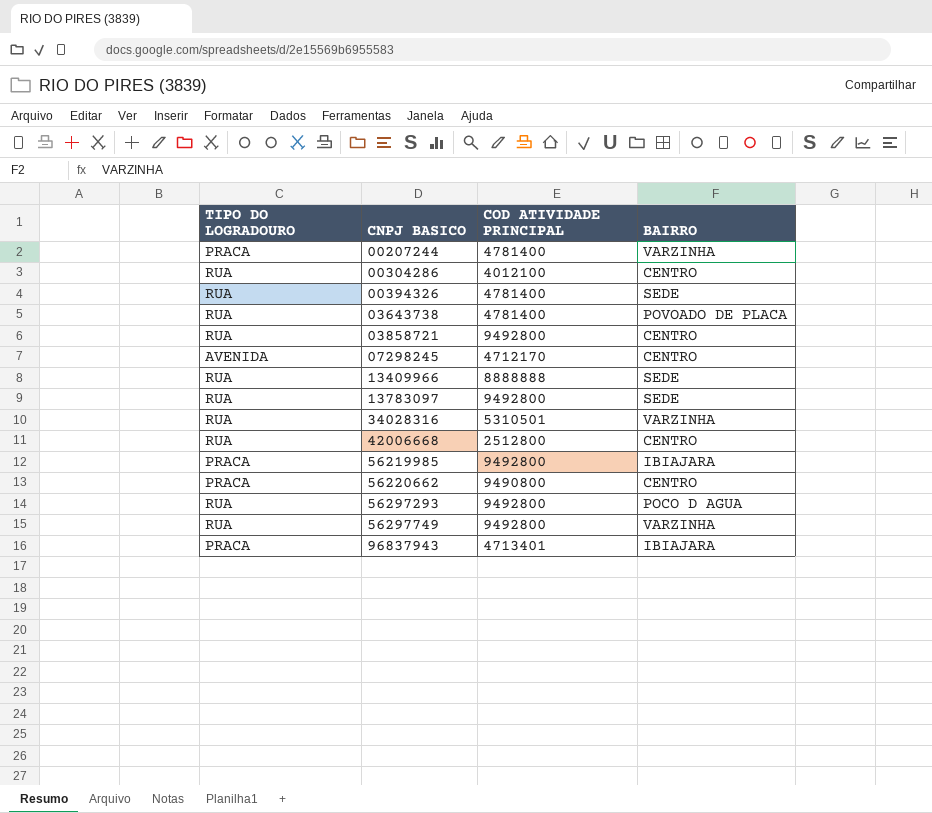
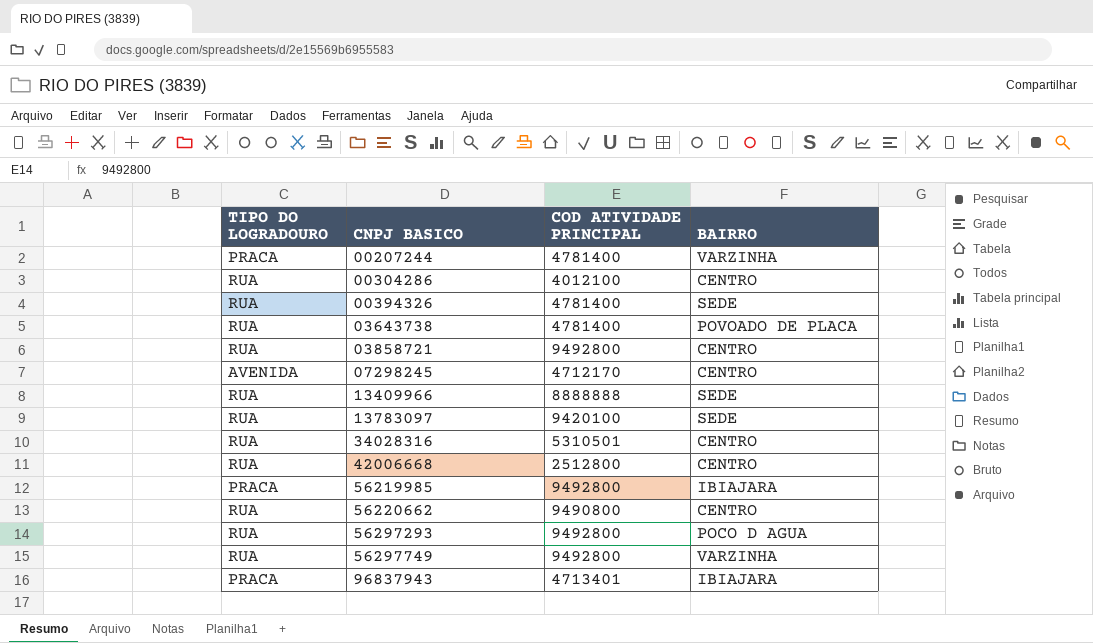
13783097 | COD ATIVIDADE PRINCIPAL: 9492800 -> 9420100
34028316 | BAIRRO: VARZINHA -> CENTRO
56220662 | TIPO DO LOGRADOURO: PRACA -> RUA

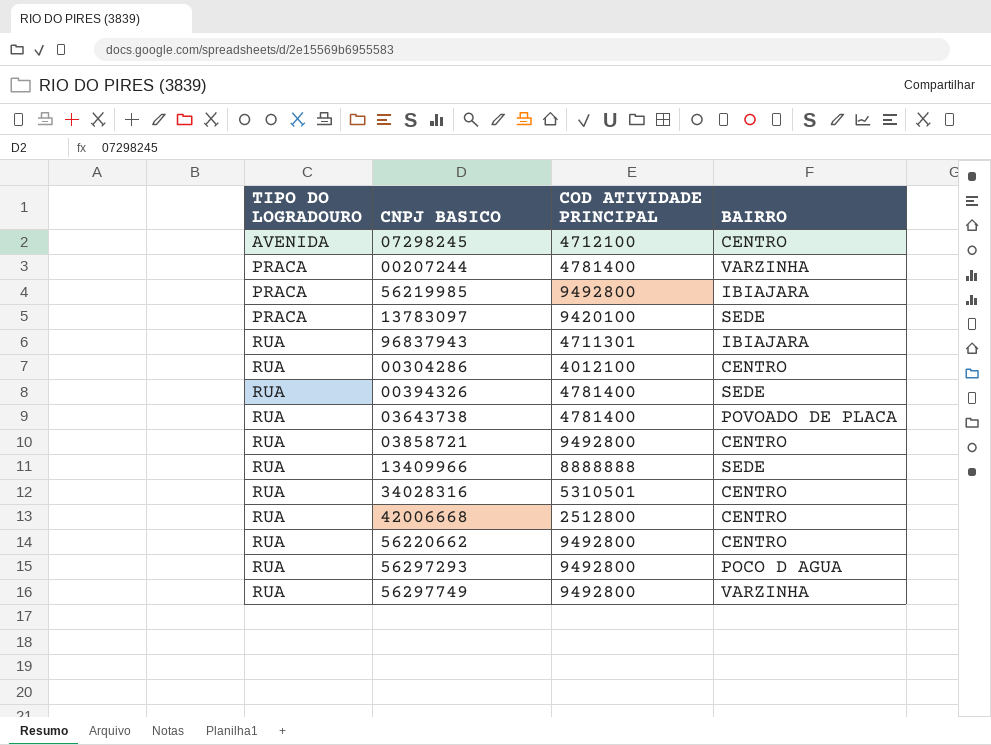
row order: CNPJ BASICO ascending -> TIPO DO LOGRADOURO ascending
07298245 | COD ATIVIDADE PRINCIPAL: 4712170 -> 4712100
13783097 | TIPO DO LOGRADOURO: RUA -> PRACA
96837943 | TIPO DO LOGRADOURO: PRACA -> RUA
96837943 | COD ATIVIDADE PRINCIPAL: 4713401 -> 4711301
56220662 | COD ATIVIDADE PRINCIPAL: 9490800 -> 9492800

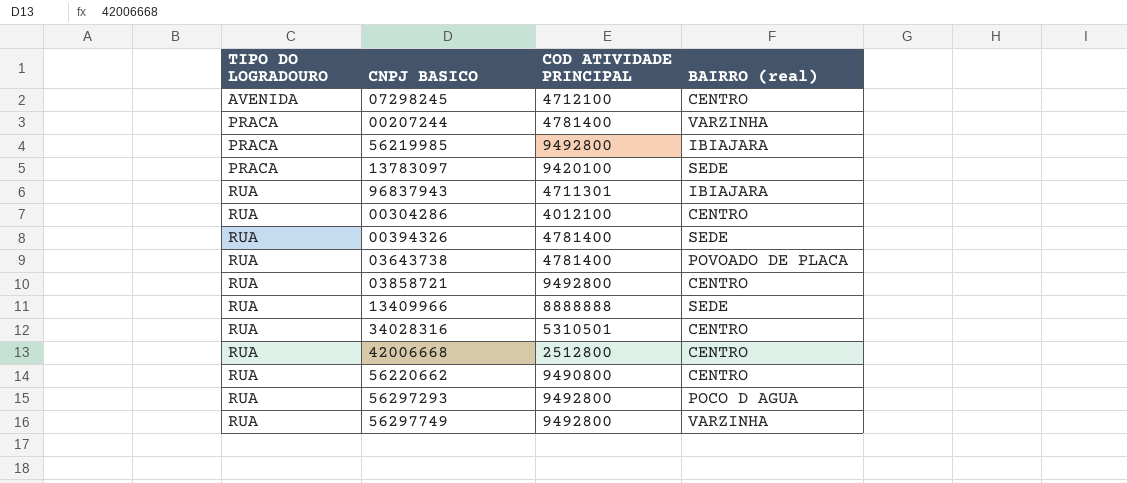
column name: BAIRRO -> BAIRRO (real)
56220662 | COD ATIVIDADE PRINCIPAL: 9492800 -> 9490800

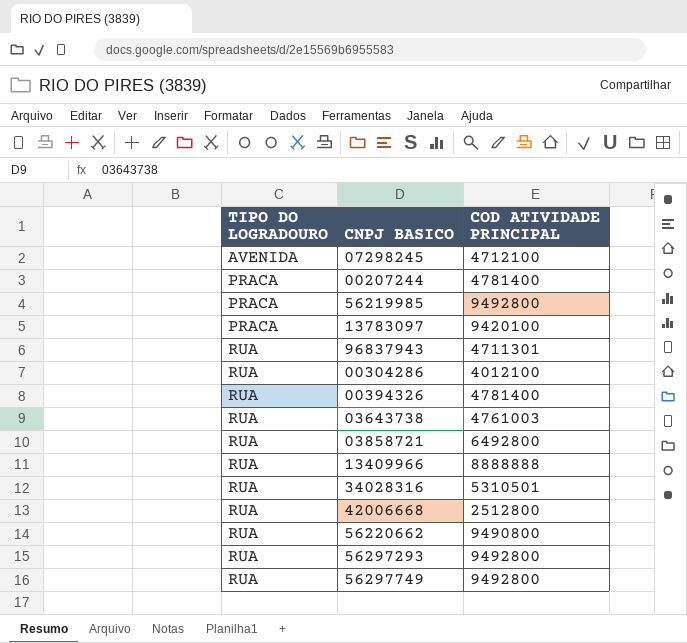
column BAIRRO (real) | position: 4 -> none
03643738 | COD ATIVIDADE PRINCIPAL: 4781400 -> 4761003
03858721 | COD ATIVIDADE PRINCIPAL: 9492800 -> 6492800

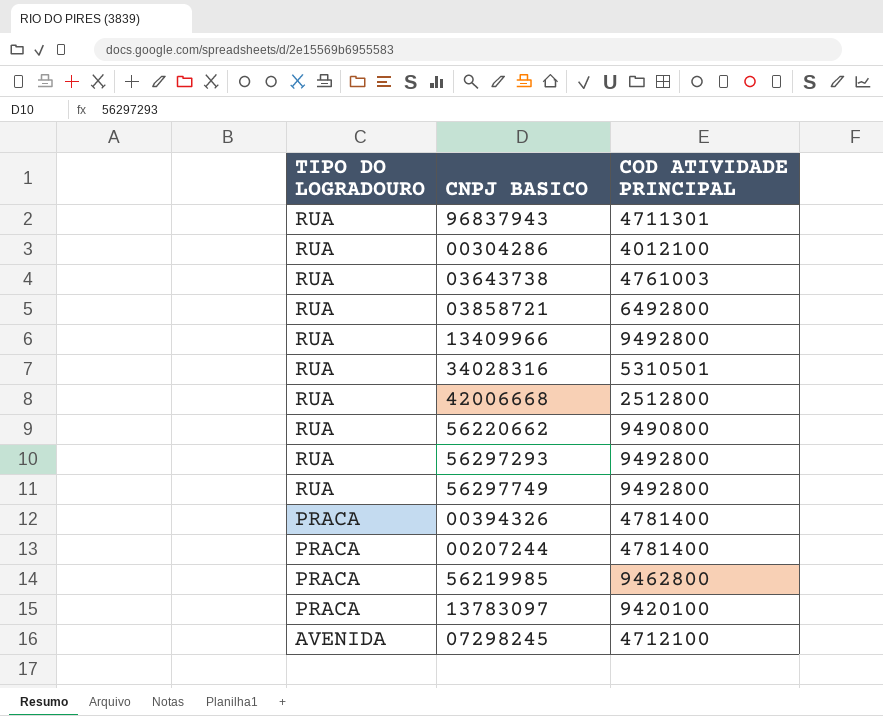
row order: TIPO DO LOGRADOURO ascending -> TIPO DO LOGRADOURO descending
13409966 | COD ATIVIDADE PRINCIPAL: 8888888 -> 9492800
00394326 | TIPO DO LOGRADOURO: RUA -> PRACA
56219985 | COD ATIVIDADE PRINCIPAL: 9492800 -> 9462800

